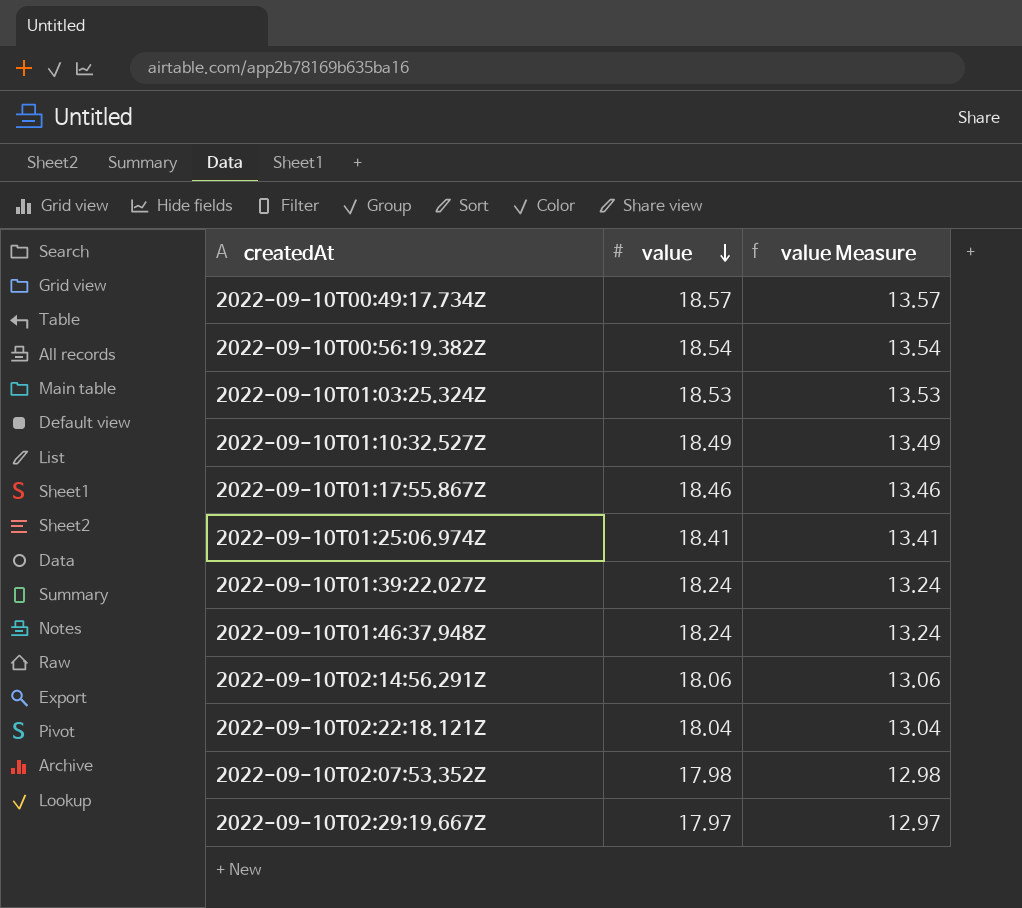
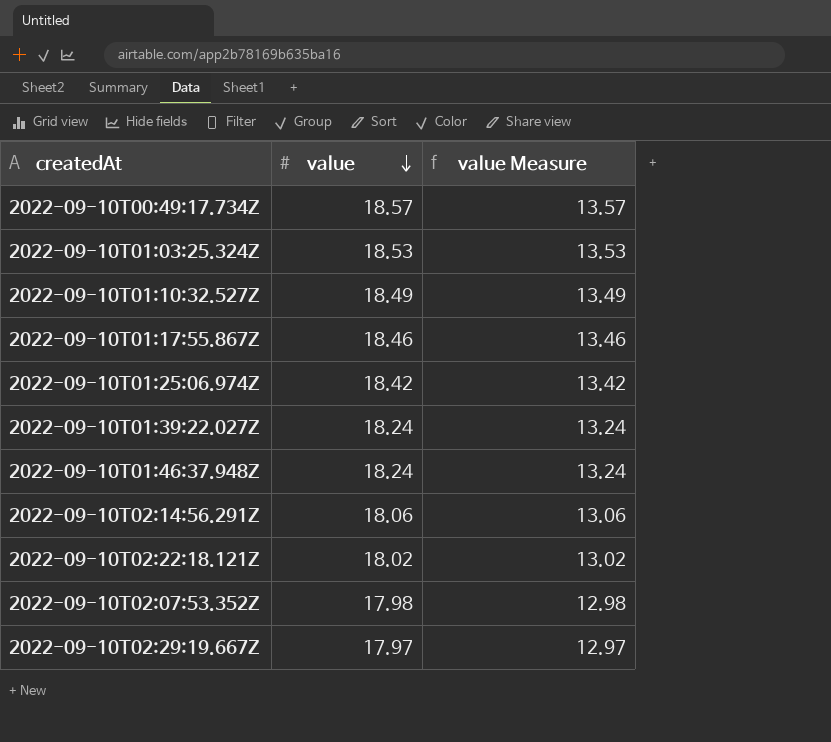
row 2022-09-10T00:56:19.382Z: 18.54 | 13.54 -> none
2022-09-10T01:25:06.974Z | value: 18.41 -> 18.42
2022-09-10T01:25:06.974Z | value Measure: 13.41 -> 13.42
2022-09-10T02:22:18.121Z | value: 18.04 -> 18.02
2022-09-10T02:22:18.121Z | value Measure: 13.04 -> 13.02

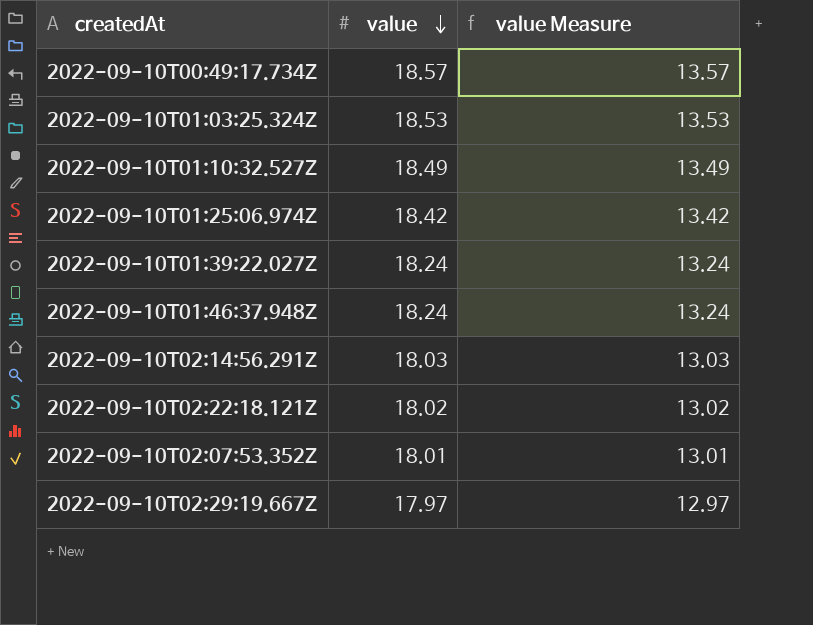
row 2022-09-10T01:17:55.867Z: 18.46 | 13.46 -> none
2022-09-10T02:14:56.291Z | value: 18.06 -> 18.03
2022-09-10T02:14:56.291Z | value Measure: 13.06 -> 13.03
2022-09-10T02:07:53.352Z | value: 17.98 -> 18.01
2022-09-10T02:07:53.352Z | value Measure: 12.98 -> 13.01

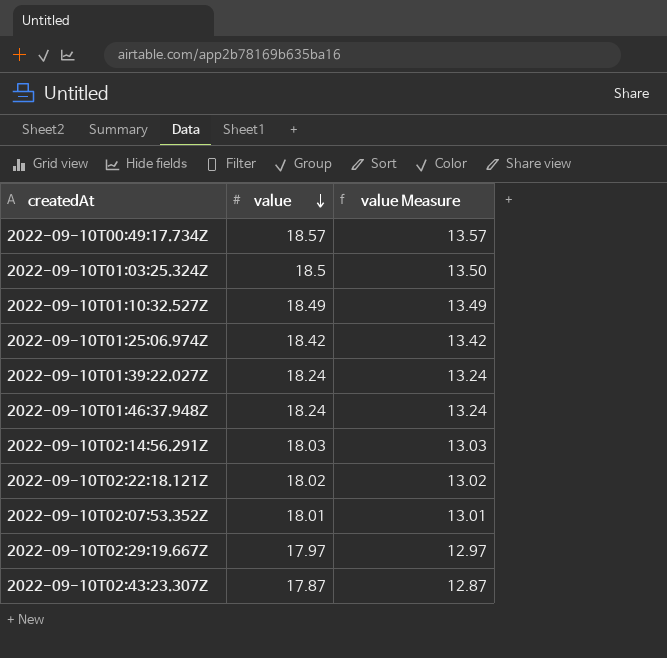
2022-09-10T01:03:25.324Z | value: 18.53 -> 18.5
2022-09-10T01:03:25.324Z | value Measure: 13.53 -> 13.50
row 2022-09-10T02:43:23.307Z: none -> 17.87 | 12.87

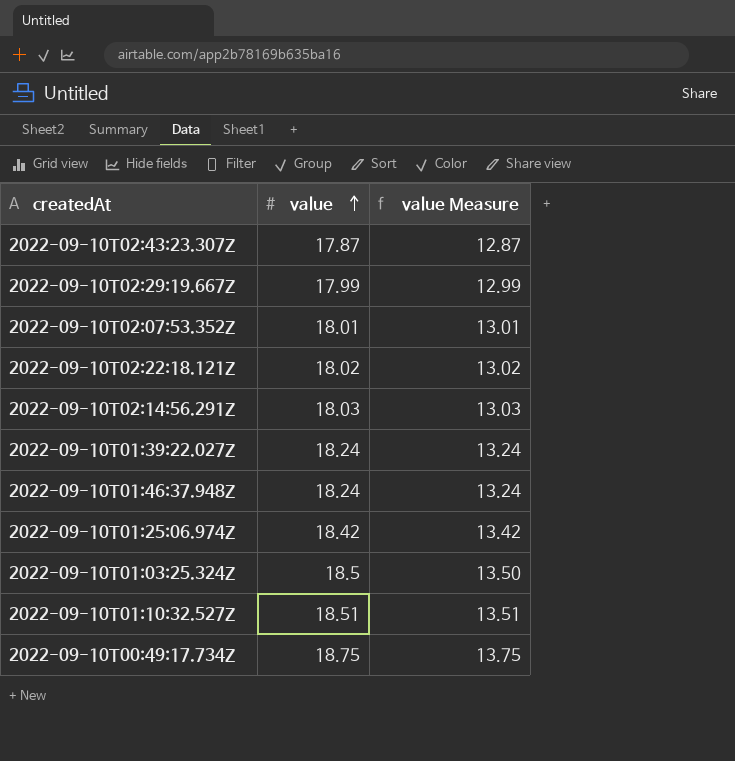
row order: value descending -> value ascending
2022-09-10T02:29:19.667Z | value: 17.97 -> 17.99
2022-09-10T02:29:19.667Z | value Measure: 12.97 -> 12.99
2022-09-10T01:10:32.527Z | value: 18.49 -> 18.51
2022-09-10T01:10:32.527Z | value Measure: 13.49 -> 13.51
2022-09-10T00:49:17.734Z | value: 18.57 -> 18.75
2022-09-10T00:49:17.734Z | value Measure: 13.57 -> 13.75

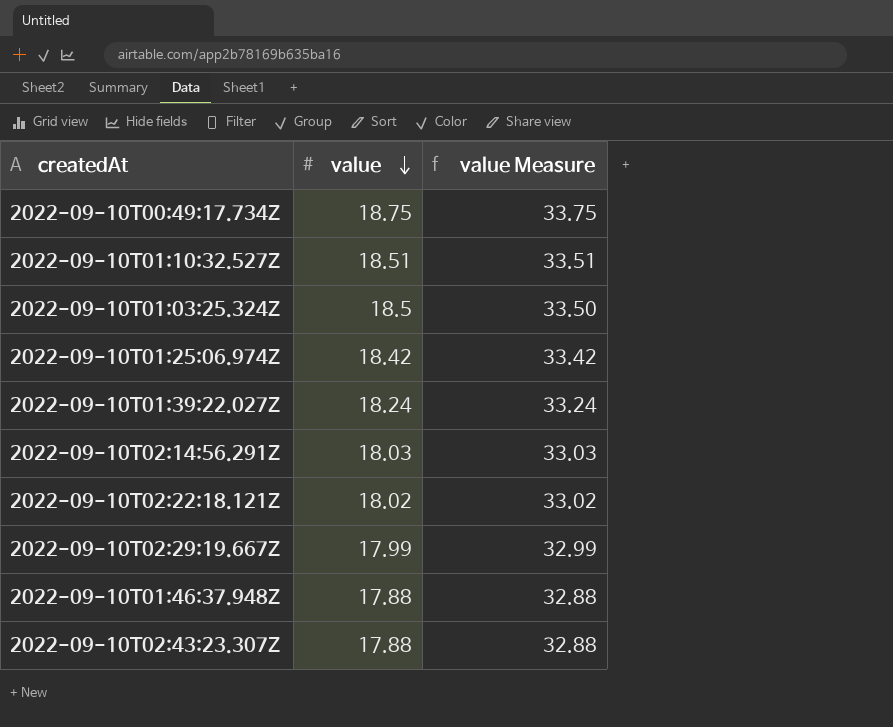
row order: value ascending -> value descending
column value Measure | formula: [value] - 5 -> [value] + 15
row 2022-09-10T02:07:53.352Z: 18.01 | 13.01 -> none
2022-09-10T01:46:37.948Z | value: 18.24 -> 17.88
2022-09-10T02:43:23.307Z | value: 17.87 -> 17.88

